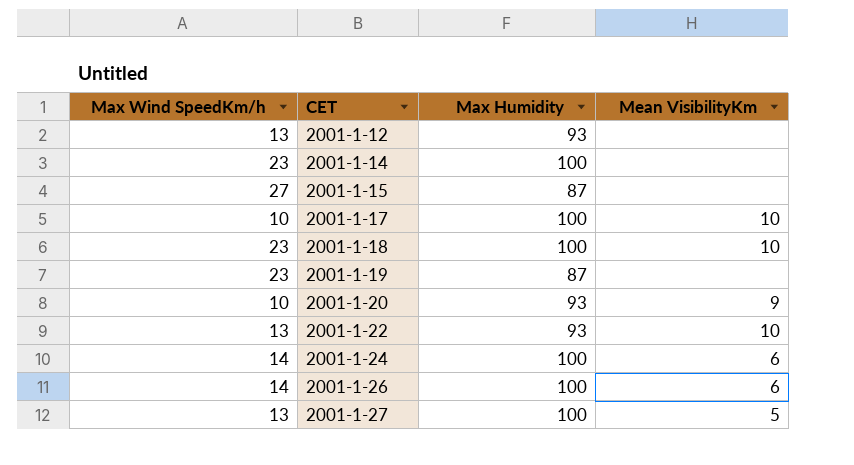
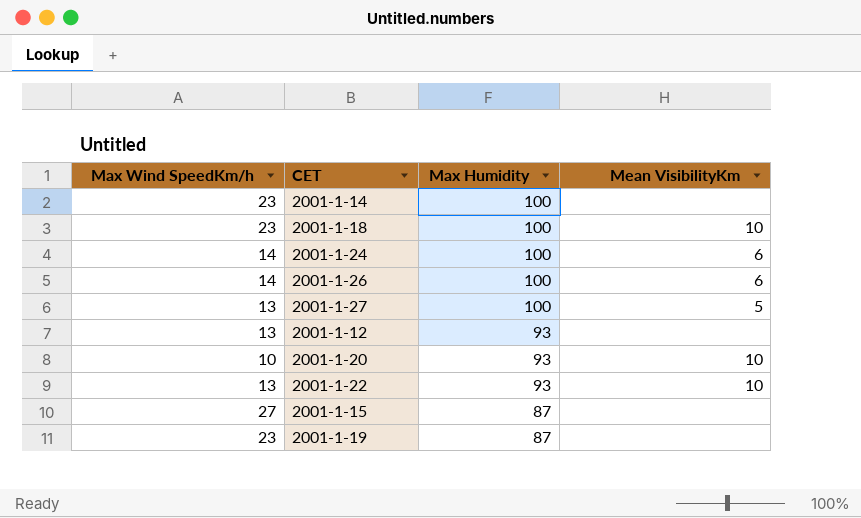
row order: CET ascending -> Max Humidity descending
row 2001-1-17: 10 | 100 | 10 -> none
2001-1-20 | Mean VisibilityKm: 9 -> 10

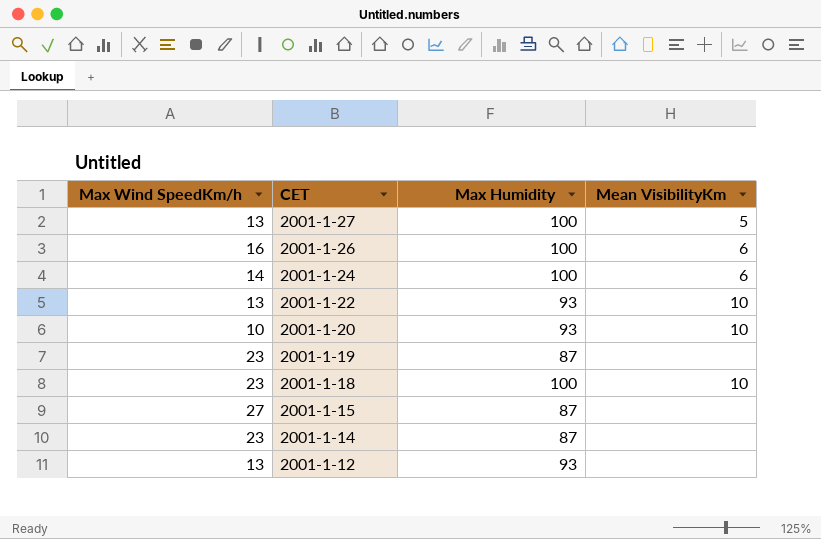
row order: Max Humidity descending -> CET descending
2001-1-26 | Max Wind SpeedKm/h: 14 -> 16
2001-1-14 | Max Humidity: 100 -> 87

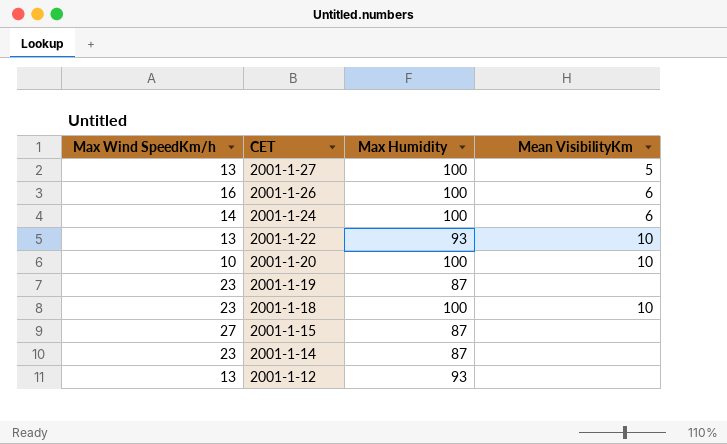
2001-1-20 | Max Humidity: 93 -> 100

